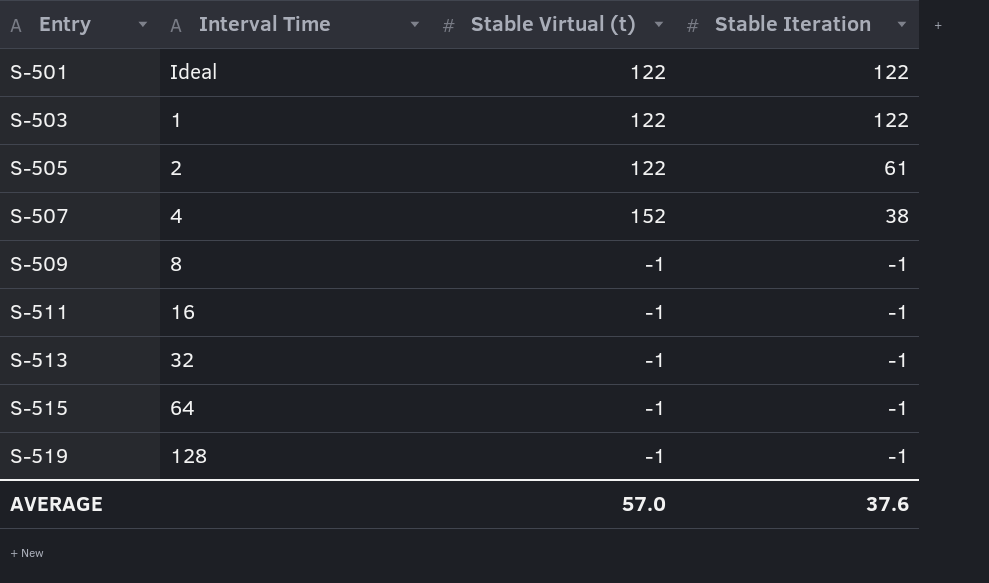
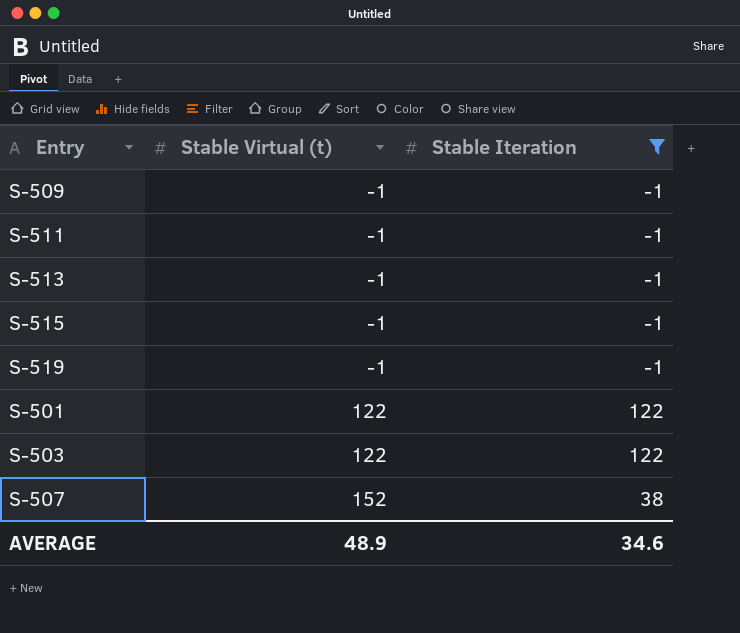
filter: none -> Stable Iteration != 61
row order: Entry ascending -> Stable Virtual (t) ascending
column Interval Time | position: 2 -> none
AVERAGE | Stable Virtual (t): 57.0 -> 48.9
AVERAGE | Stable Iteration: 37.6 -> 34.6

